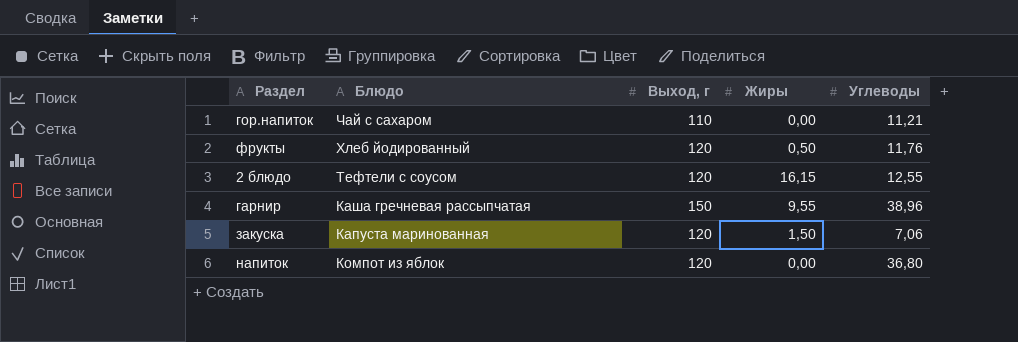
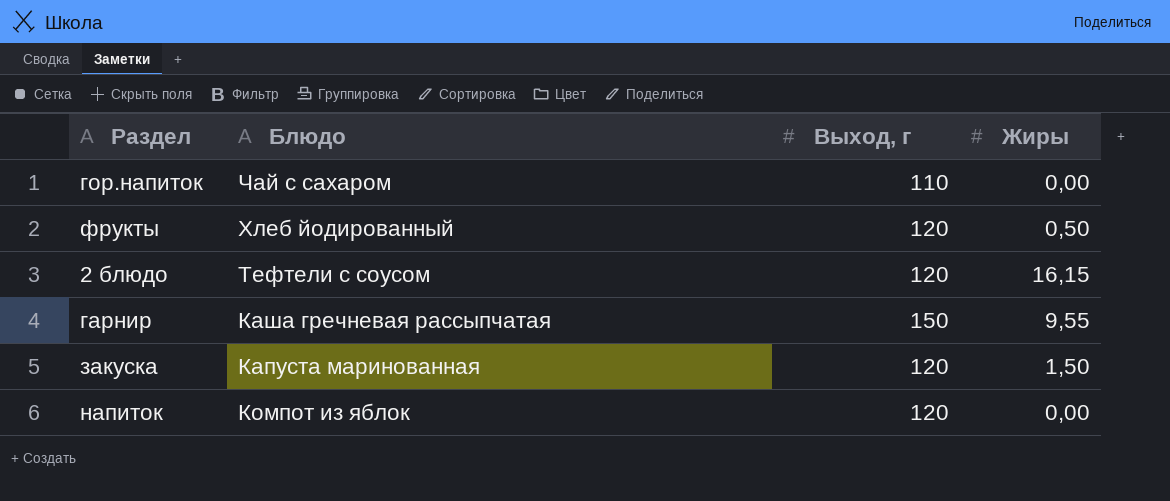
column Углеводы | position: 5 -> none

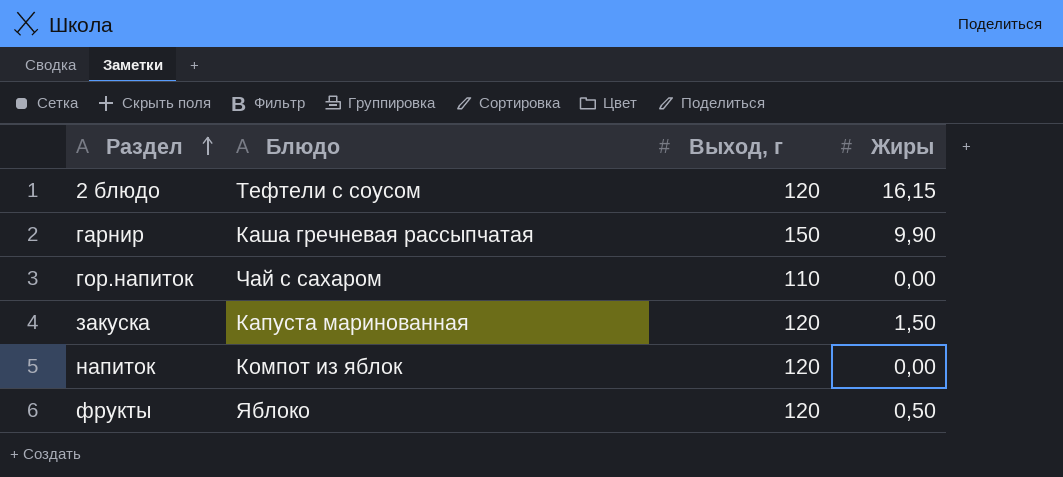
row order: none -> Раздел ascending
гарнир | Жиры: 9,55 -> 9,90
фрукты | Блюдо: Хлеб йодированный -> Яблоко

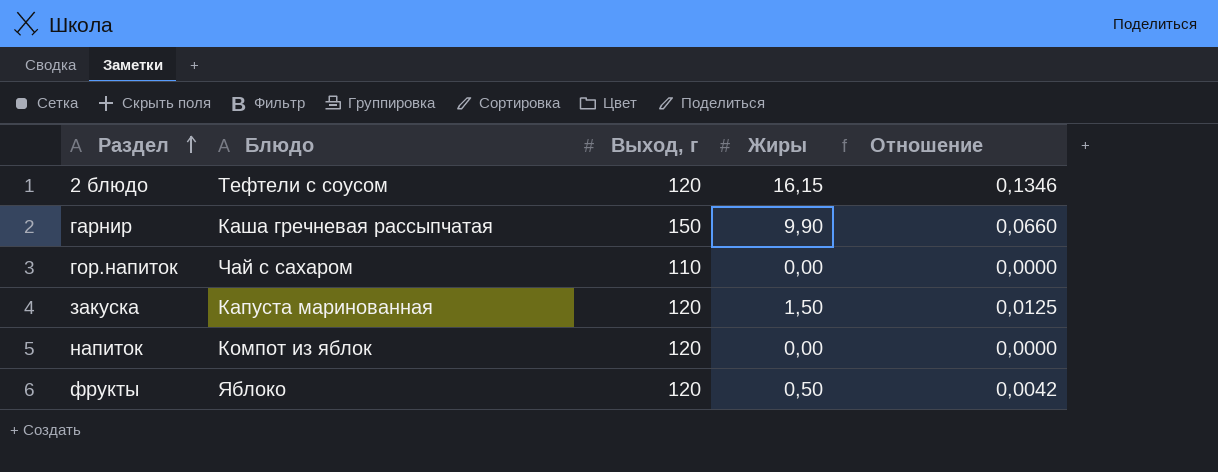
column Отношение | formula: none -> [Жиры] / [Выход, г]

